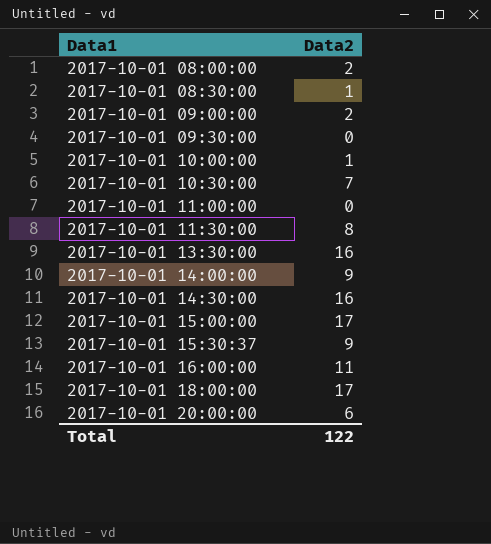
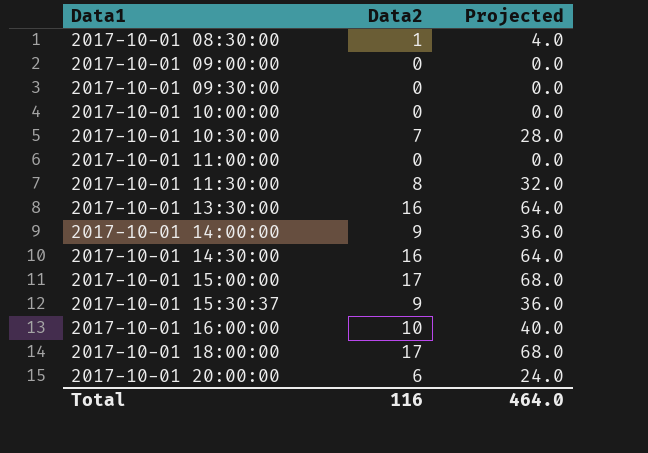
column Projected | formula: none -> [Data2] * 4
row 2017-10-01 08:00:00: 2 -> none
2017-10-01 09:00:00 | Data2: 2 -> 0
2017-10-01 10:00:00 | Data2: 1 -> 0
2017-10-01 16:00:00 | Data2: 11 -> 10
Total | Data2: 122 -> 116

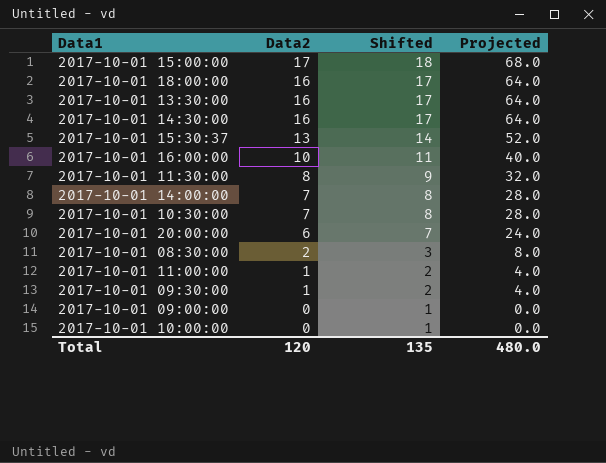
row order: Data1 ascending -> Data2 descending
column Shifted | formula: none -> [Data2] + 1
2017-10-01 18:00:00 | Data2: 17 -> 16
2017-10-01 18:00:00 | Projected: 68.0 -> 64.0
2017-10-01 15:30:37 | Data2: 9 -> 13
2017-10-01 15:30:37 | Projected: 36.0 -> 52.0
2017-10-01 14:00:00 | Data2: 9 -> 7
2017-10-01 14:00:00 | Projected: 36.0 -> 28.0
2017-10-01 08:30:00 | Data2: 1 -> 2
2017-10-01 08:30:00 | Projected: 4.0 -> 8.0
2017-10-01 11:00:00 | Data2: 0 -> 1
2017-10-01 11:00:00 | Projected: 0.0 -> 4.0
2017-10-01 09:30:00 | Data2: 0 -> 1
2017-10-01 09:30:00 | Projected: 0.0 -> 4.0
Total | Data2: 116 -> 120
Total | Projected: 464.0 -> 480.0

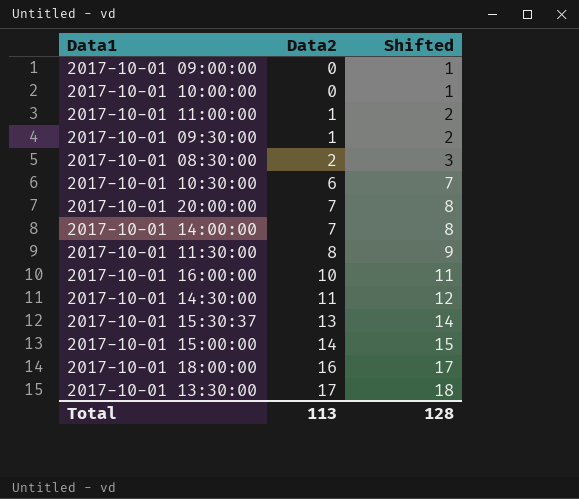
row order: Data2 descending -> Data2 ascending
column Projected | formula: [Data2] * 4 -> none
2017-10-01 10:30:00 | Data2: 7 -> 6
2017-10-01 10:30:00 | Shifted: 8 -> 7
2017-10-01 20:00:00 | Data2: 6 -> 7
2017-10-01 20:00:00 | Shifted: 7 -> 8
2017-10-01 14:30:00 | Data2: 16 -> 11
2017-10-01 14:30:00 | Shifted: 17 -> 12
2017-10-01 15:00:00 | Data2: 17 -> 14
2017-10-01 15:00:00 | Shifted: 18 -> 15
2017-10-01 13:30:00 | Data2: 16 -> 17
2017-10-01 13:30:00 | Shifted: 17 -> 18
Total | Data2: 120 -> 113
Total | Shifted: 135 -> 128

